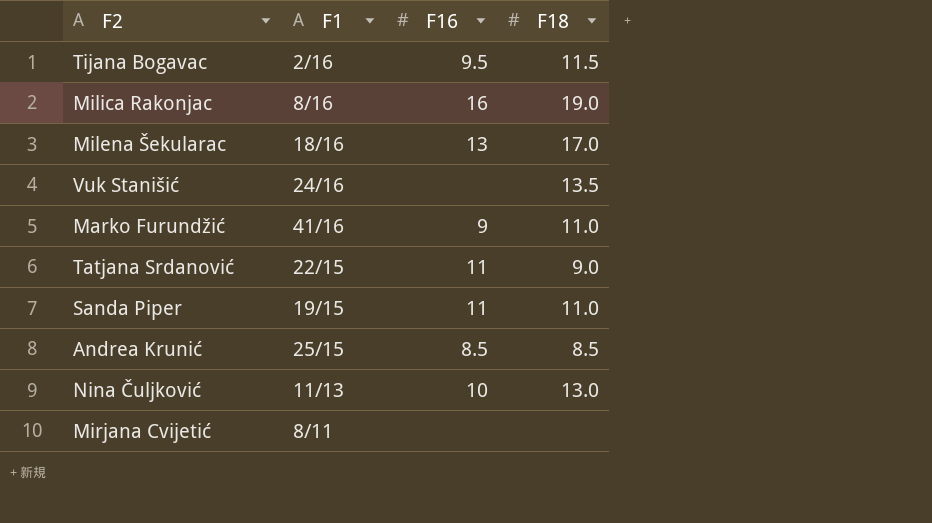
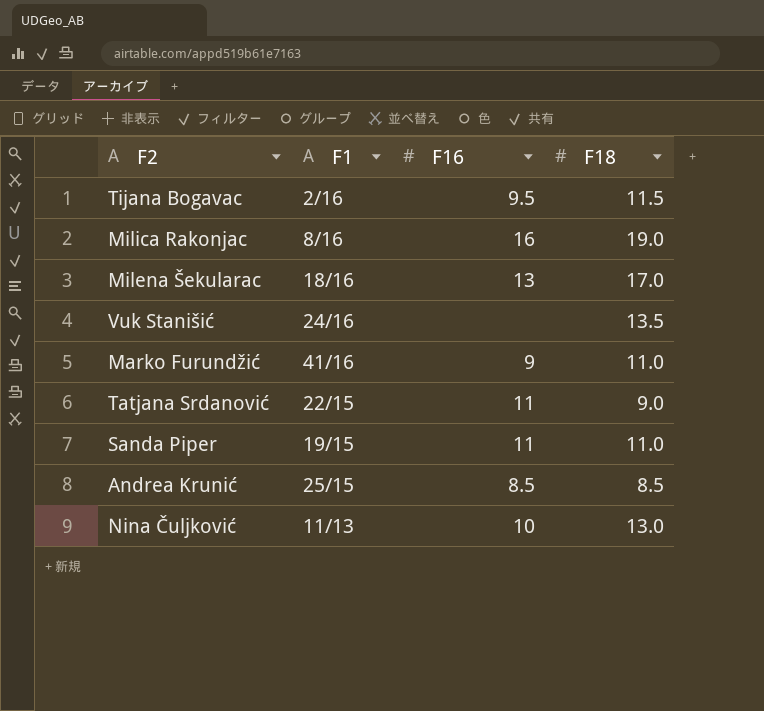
row Mirjana Cvijetić: 8/11 | none | none -> none

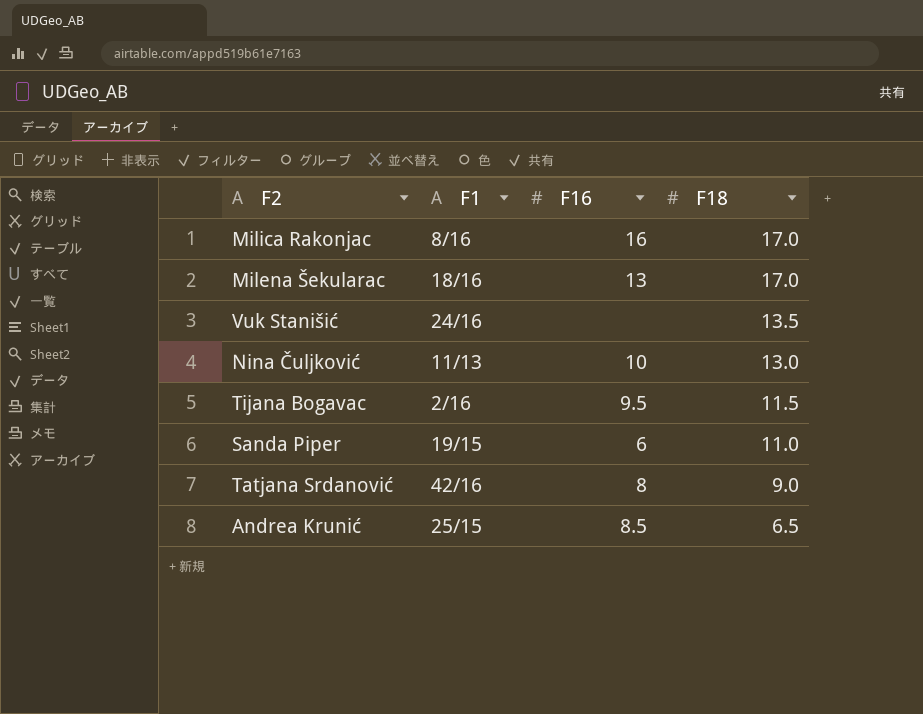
row order: none -> F18 descending
row Marko Furundžić: 41/16 | 9 | 11.0 -> none
Milica Rakonjac | F18: 19.0 -> 17.0
Sanda Piper | F16: 11 -> 6
Tatjana Srdanović | F1: 22/15 -> 42/16
Tatjana Srdanović | F16: 11 -> 8
Andrea Krunić | F18: 8.5 -> 6.5

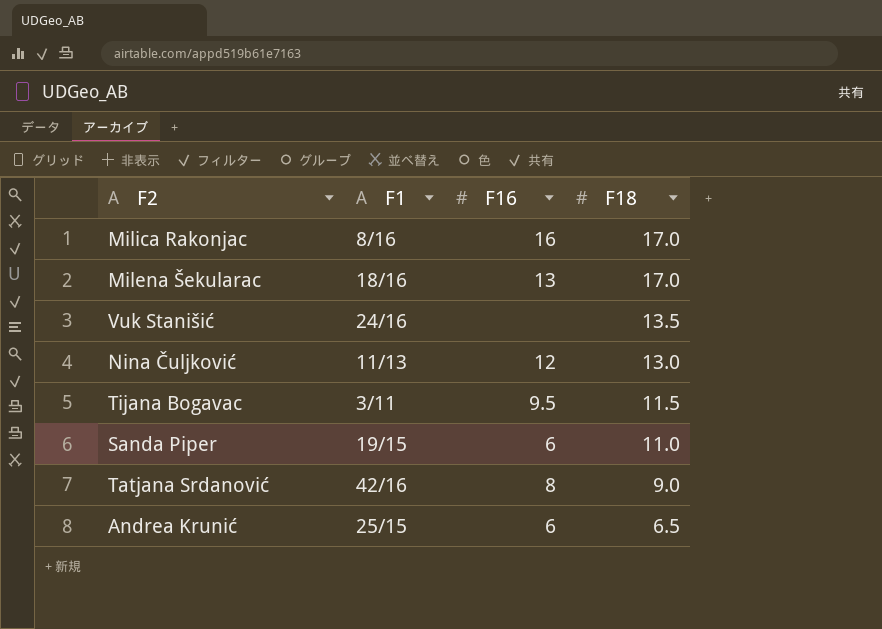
Nina Čuljković | F16: 10 -> 12
Tijana Bogavac | F1: 2/16 -> 3/11
Andrea Krunić | F16: 8.5 -> 6

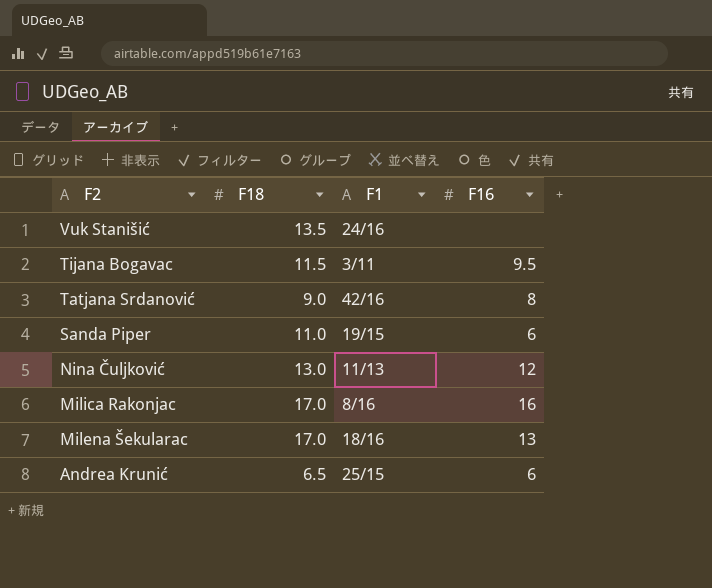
row order: F18 descending -> F2 descending
column F18 | position: 4 -> 2

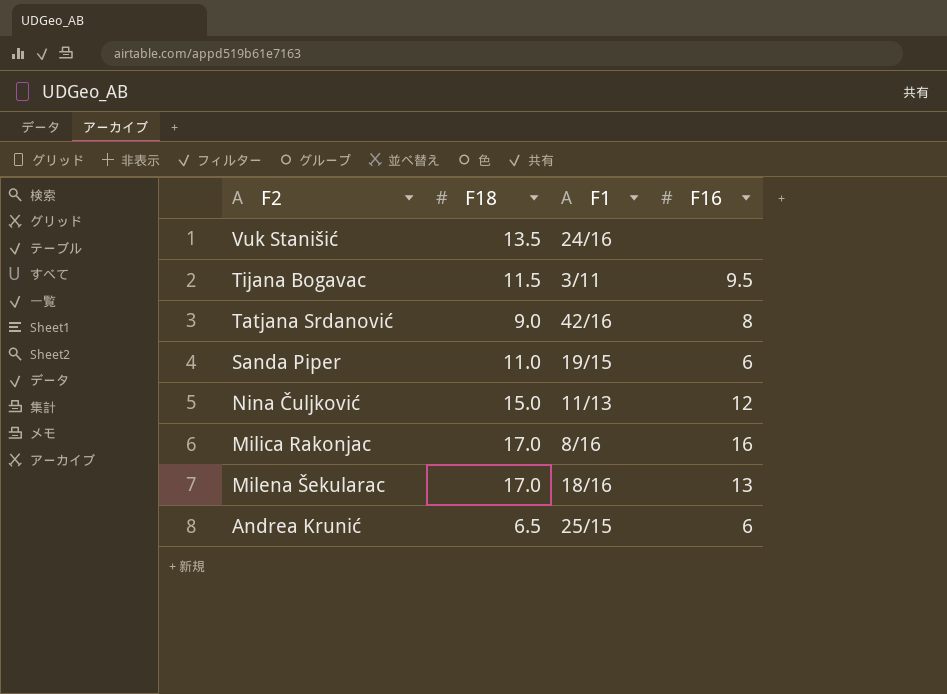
Nina Čuljković | F18: 13.0 -> 15.0

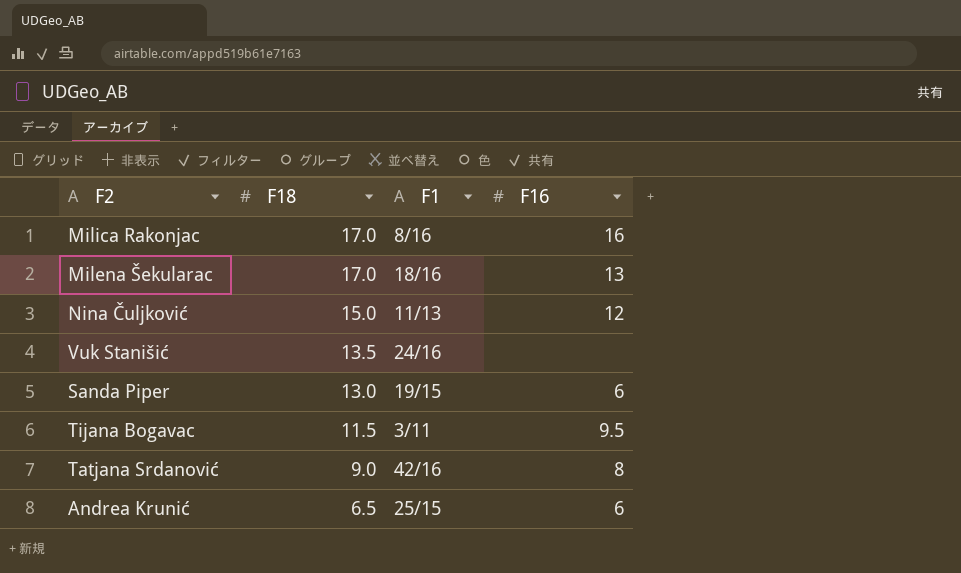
row order: F2 descending -> F18 descending
Sanda Piper | F18: 11.0 -> 13.0

